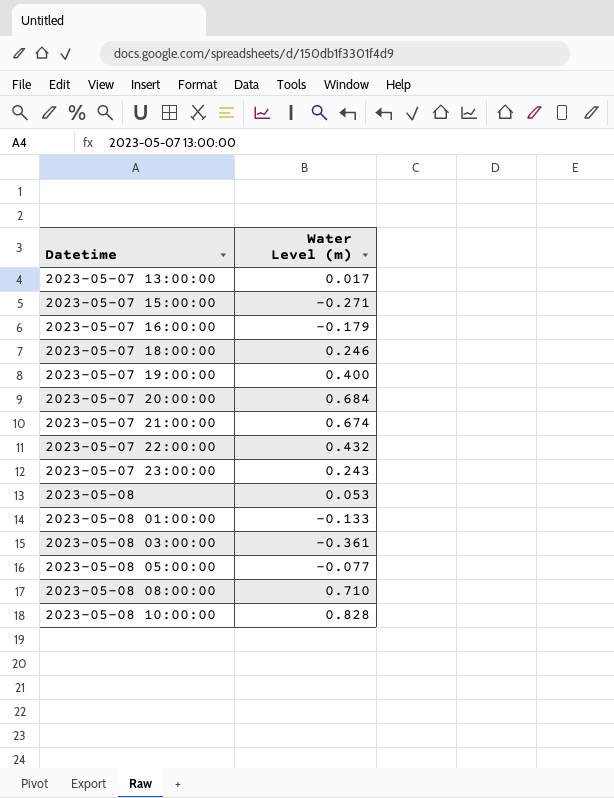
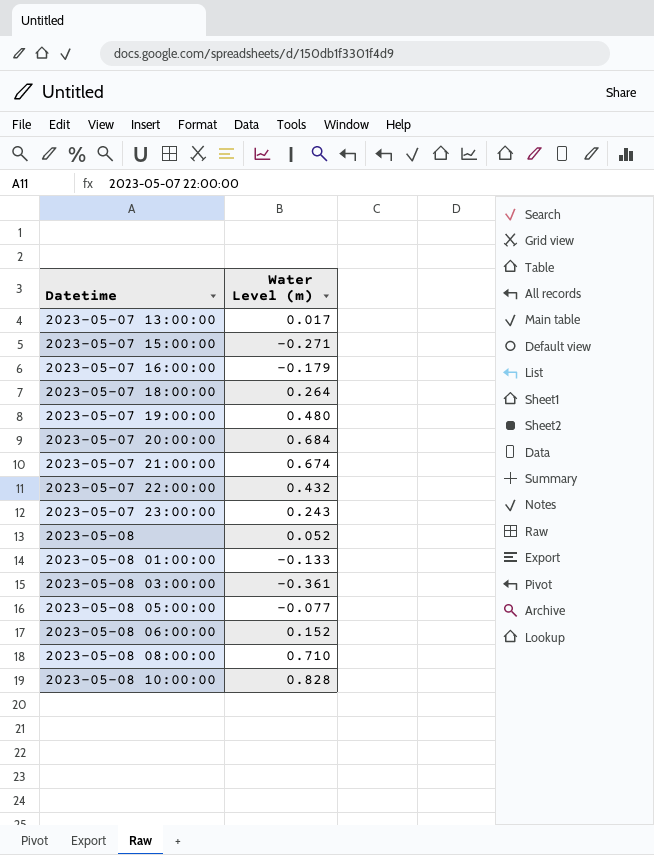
2023-05-07 18:00:00 | Water Level (m): 0.246 -> 0.264
2023-05-07 19:00:00 | Water Level (m): 0.400 -> 0.480
2023-05-08 | Water Level (m): 0.053 -> 0.052
row 2023-05-08 06:00:00: none -> 0.152

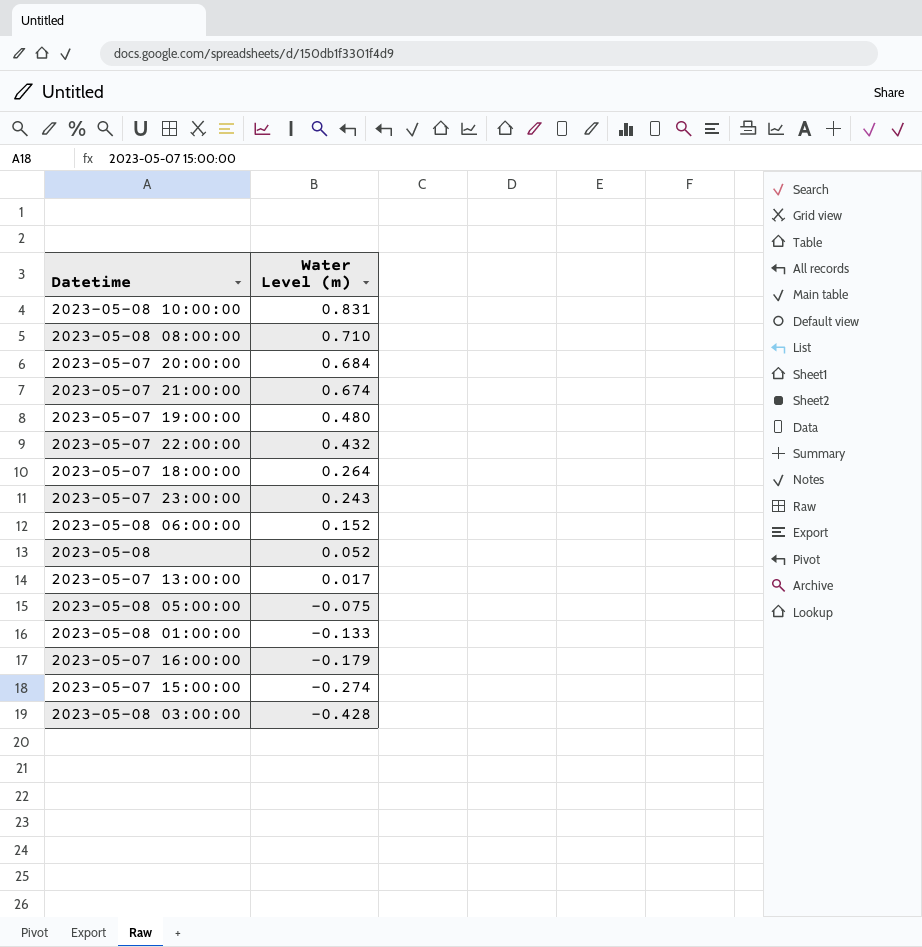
row order: Datetime ascending -> Water Level (m) descending
2023-05-08 10:00:00 | Water Level (m): 0.828 -> 0.831
2023-05-08 05:00:00 | Water Level (m): -0.077 -> -0.075
2023-05-07 15:00:00 | Water Level (m): -0.271 -> -0.274
2023-05-08 03:00:00 | Water Level (m): -0.361 -> -0.428

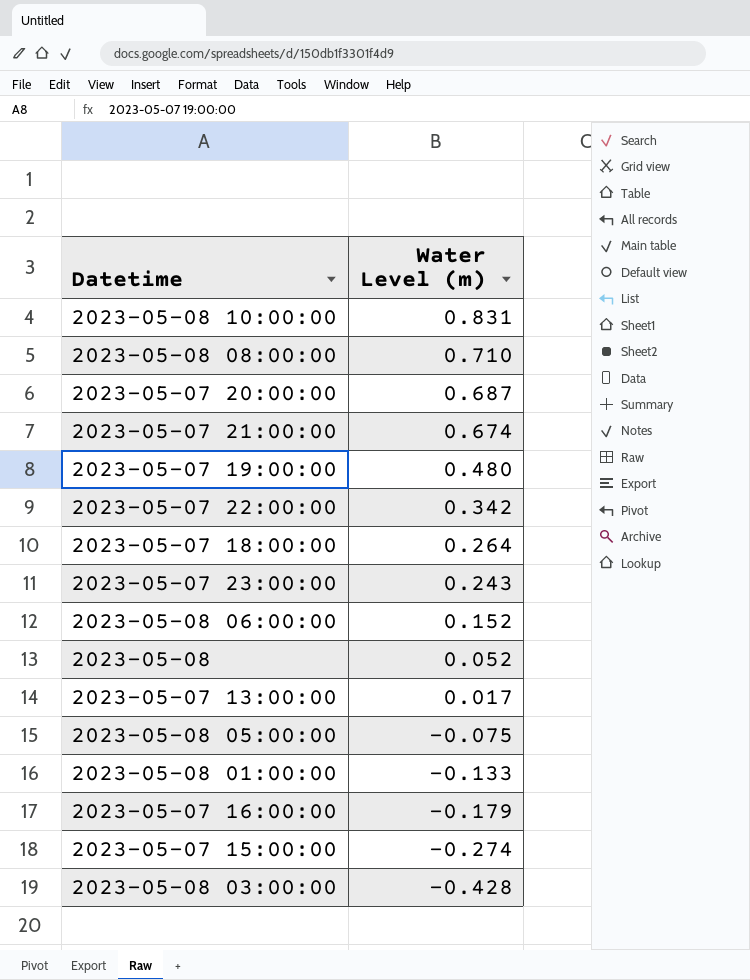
2023-05-07 20:00:00 | Water Level (m): 0.684 -> 0.687
2023-05-07 22:00:00 | Water Level (m): 0.432 -> 0.342

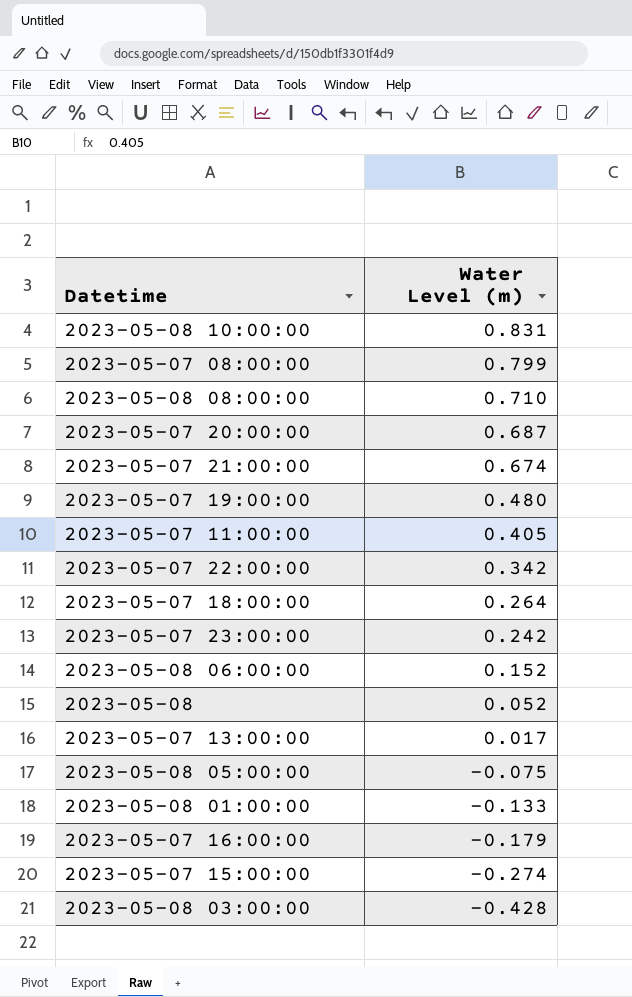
row 2023-05-07 08:00:00: none -> 0.799
row 2023-05-07 11:00:00: none -> 0.405
2023-05-07 23:00:00 | Water Level (m): 0.243 -> 0.242

